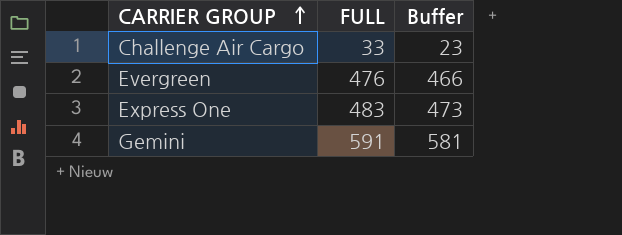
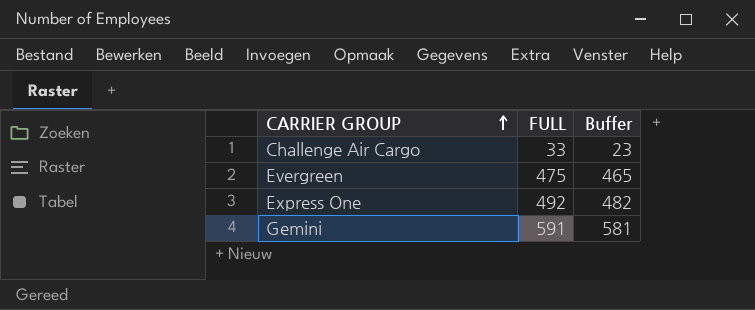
Evergreen | FULL: 476 -> 475
Evergreen | Buffer: 466 -> 465
Express One | FULL: 483 -> 492
Express One | Buffer: 473 -> 482

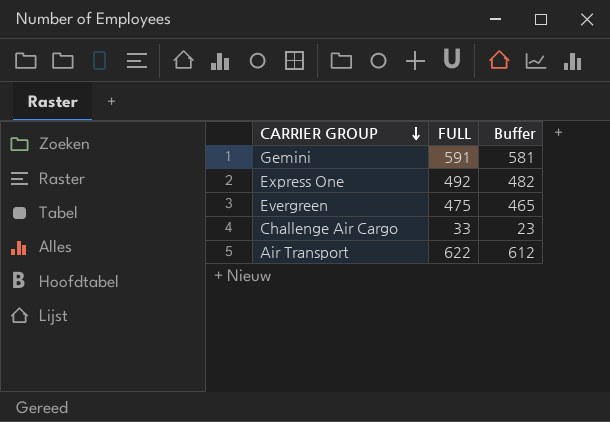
row order: CARRIER GROUP ascending -> CARRIER GROUP descending
row Air Transport: none -> 622 | 612

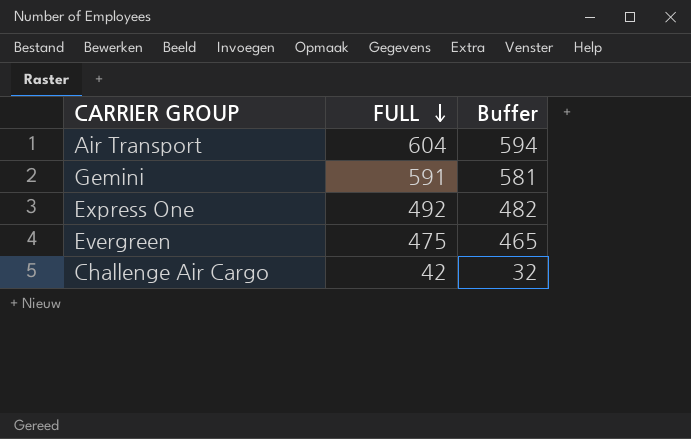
row order: CARRIER GROUP descending -> FULL descending
Air Transport | FULL: 622 -> 604
Air Transport | Buffer: 612 -> 594
Challenge Air Cargo | FULL: 33 -> 42
Challenge Air Cargo | Buffer: 23 -> 32

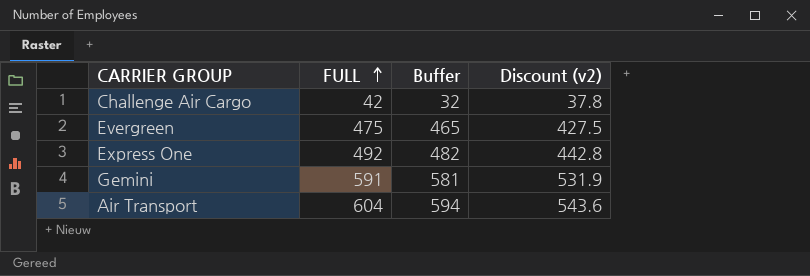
row order: FULL descending -> FULL ascending
column Discount (v2) | formula: none -> [FULL] * 0.9

